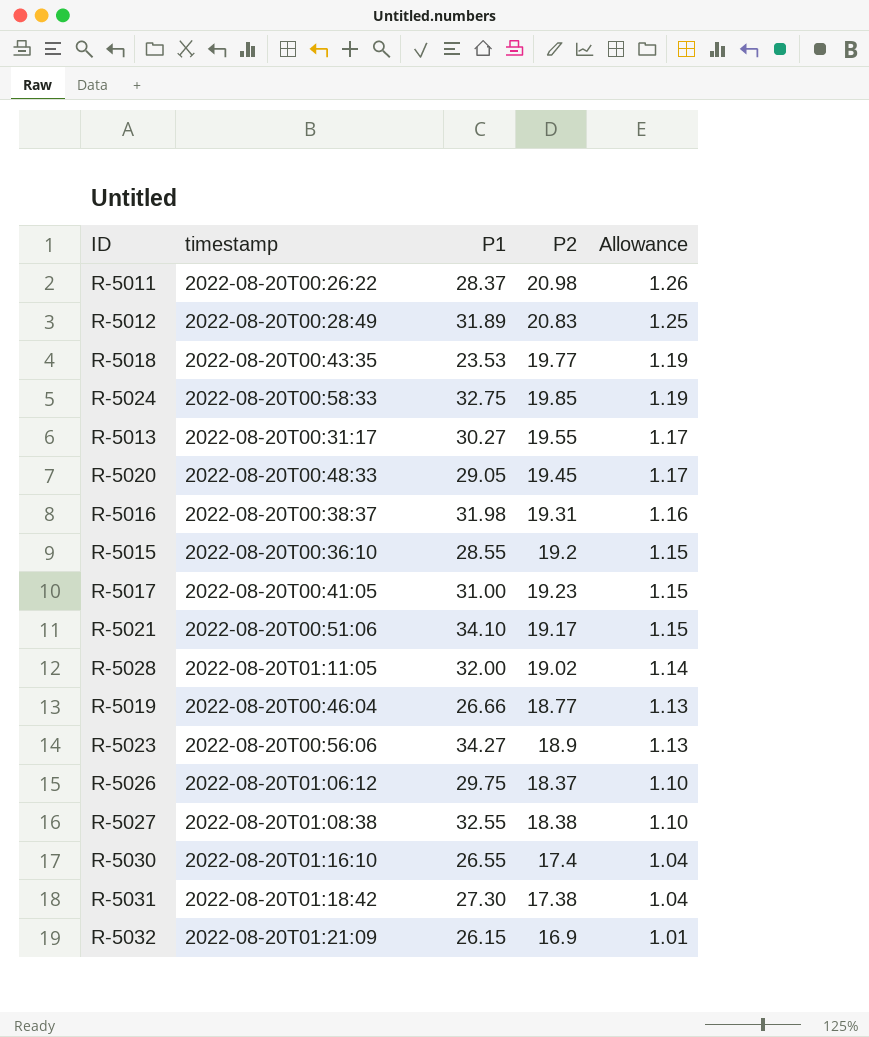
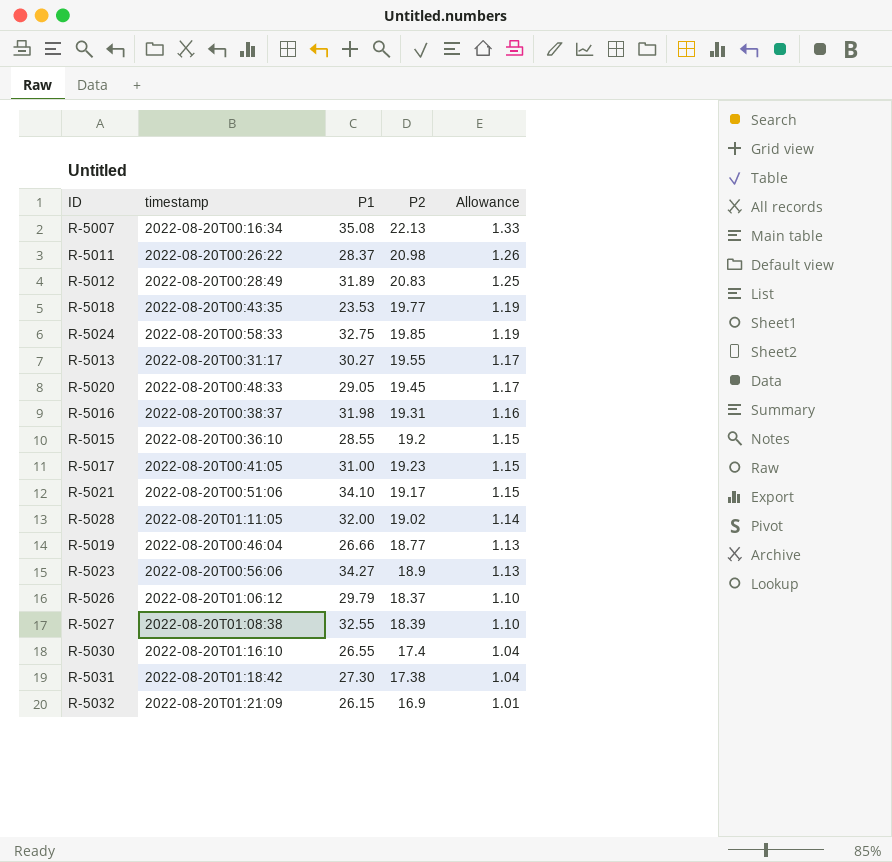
row R-5007: none -> 2022-08-20T00:16:34 | 35.08 | 22.13 | 1.33
R-5026 | P1: 29.75 -> 29.79
R-5027 | P2: 18.38 -> 18.39

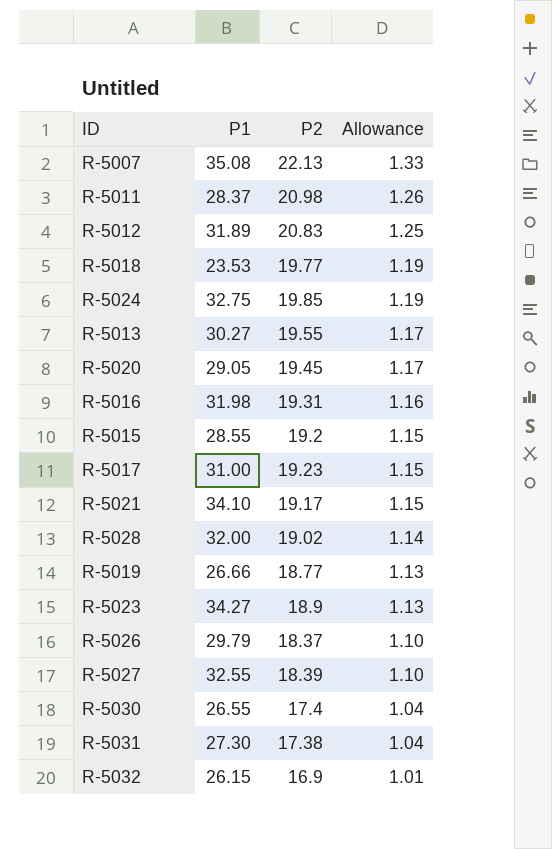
column timestamp | position: 2 -> none

